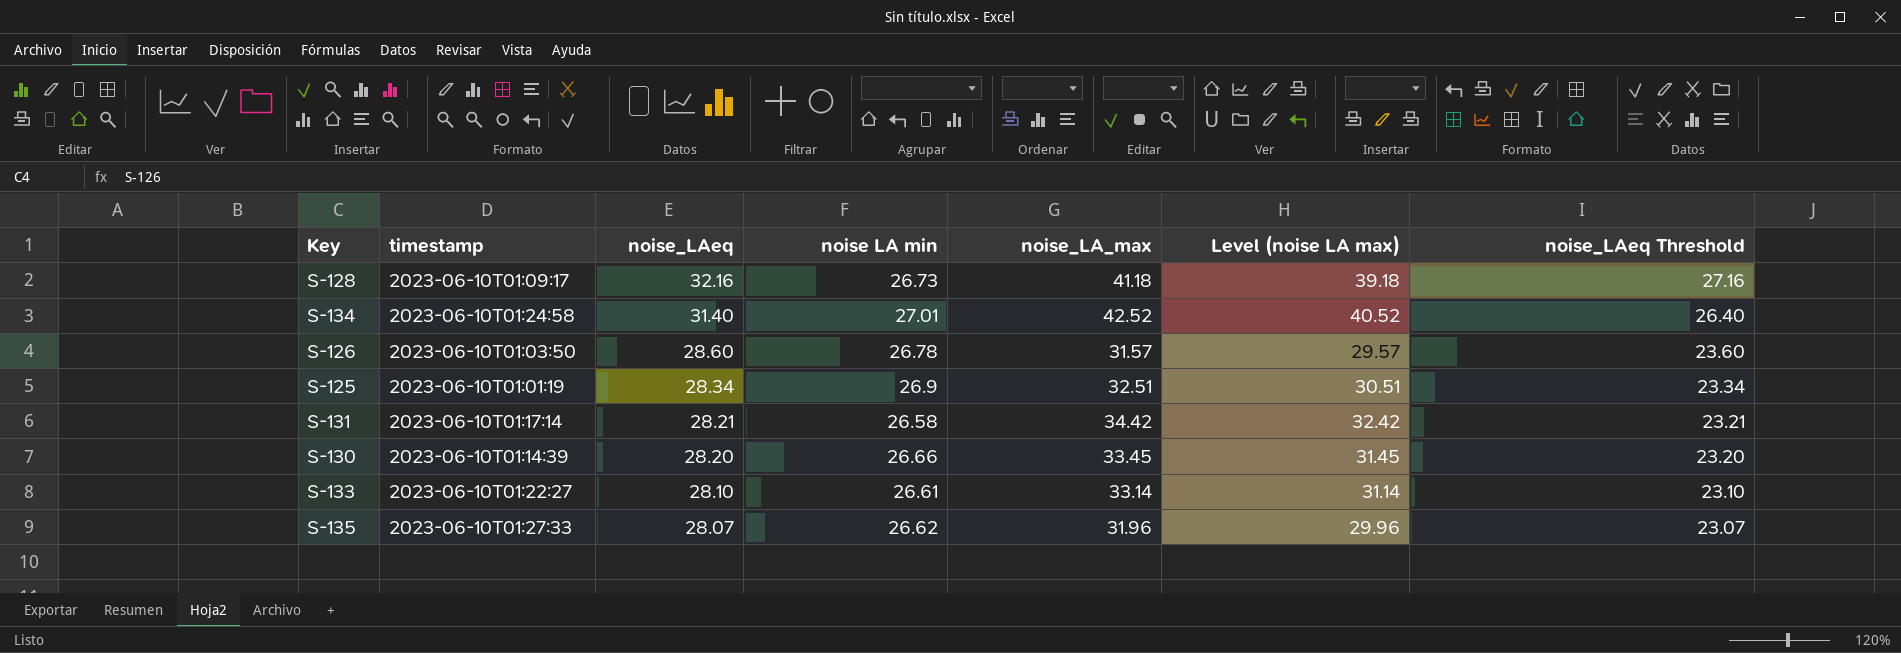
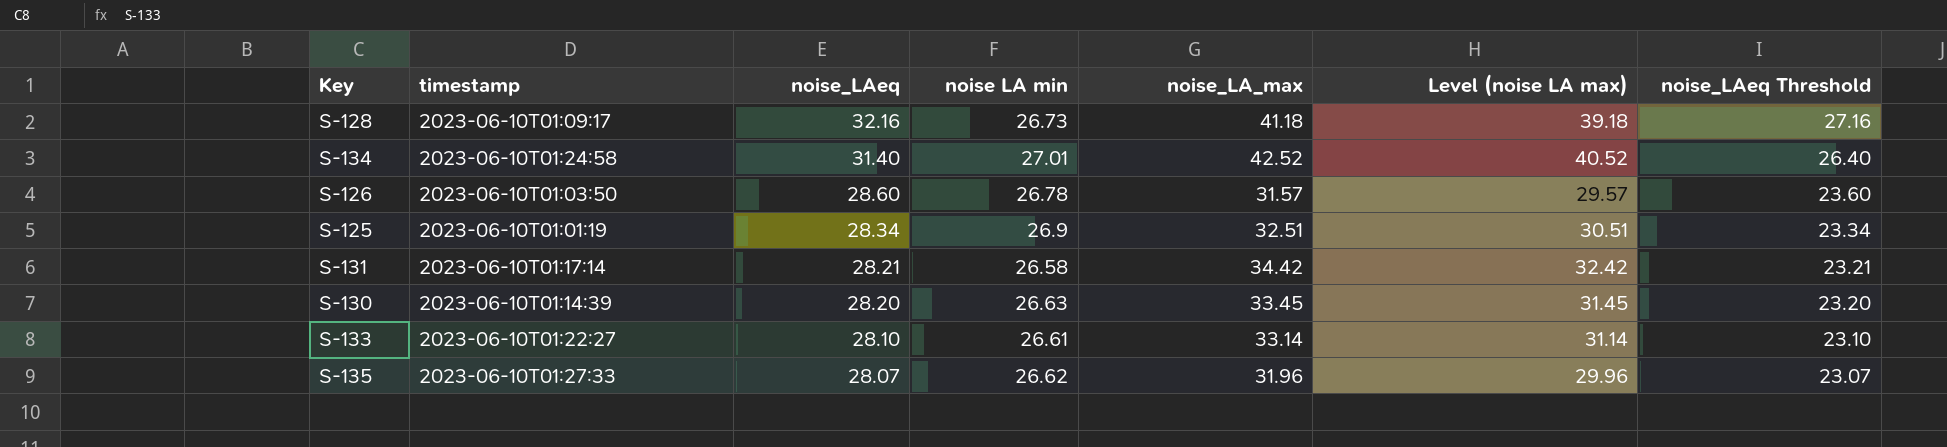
S-130 | noise LA min: 26.66 -> 26.63

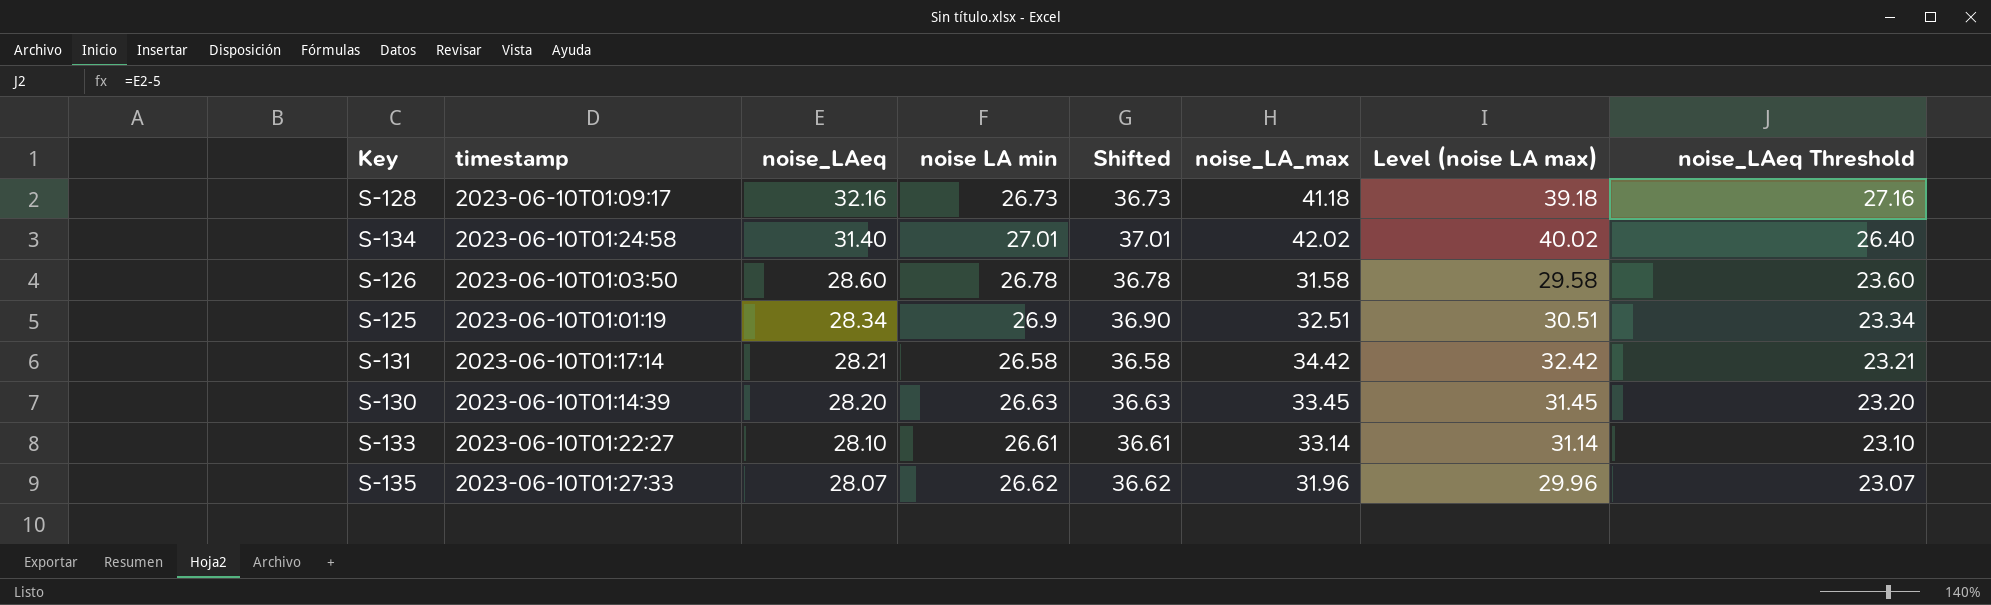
column Shifted | formula: none -> [noise LA min] + 10
S-134 | noise_LA_max: 42.52 -> 42.02
S-134 | Level (noise LA max): 40.52 -> 40.02
S-126 | noise_LA_max: 31.57 -> 31.58
S-126 | Level (noise LA max): 29.57 -> 29.58

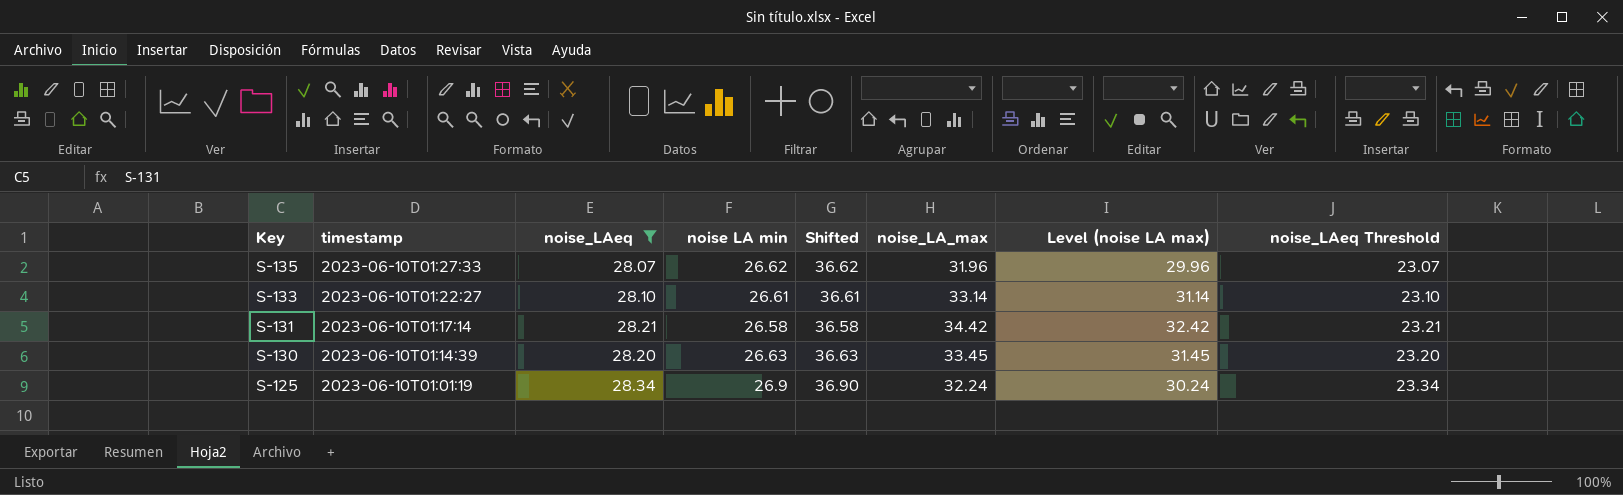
filter: none -> noise_LAeq <= 28.34
row order: noise_LAeq descending -> Key descending
S-125 | noise_LA_max: 32.51 -> 32.24
S-125 | Level (noise LA max): 30.51 -> 30.24

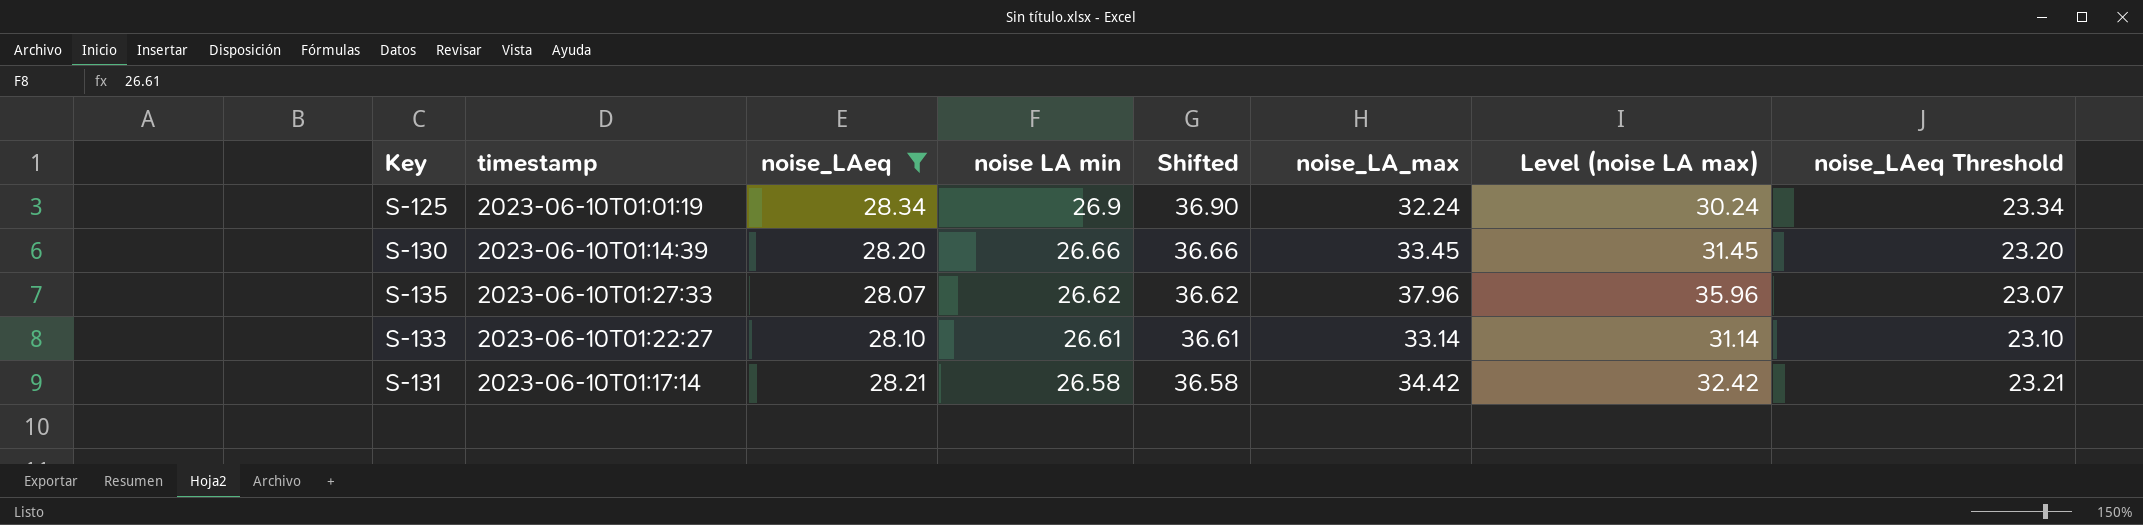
row order: Key descending -> noise LA min descending
S-130 | noise LA min: 26.63 -> 26.66
S-130 | Shifted: 36.63 -> 36.66
S-135 | noise_LA_max: 31.96 -> 37.96
S-135 | Level (noise LA max): 29.96 -> 35.96

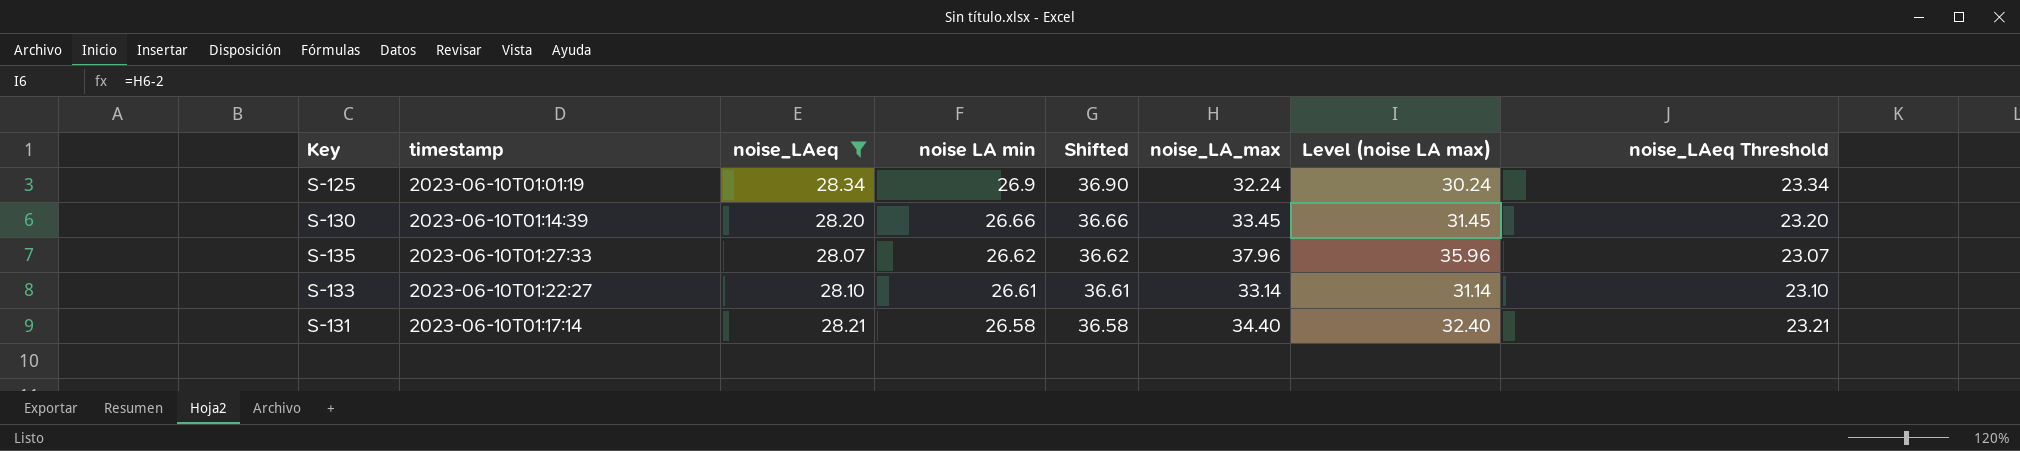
S-131 | noise_LA_max: 34.42 -> 34.40
S-131 | Level (noise LA max): 32.42 -> 32.40

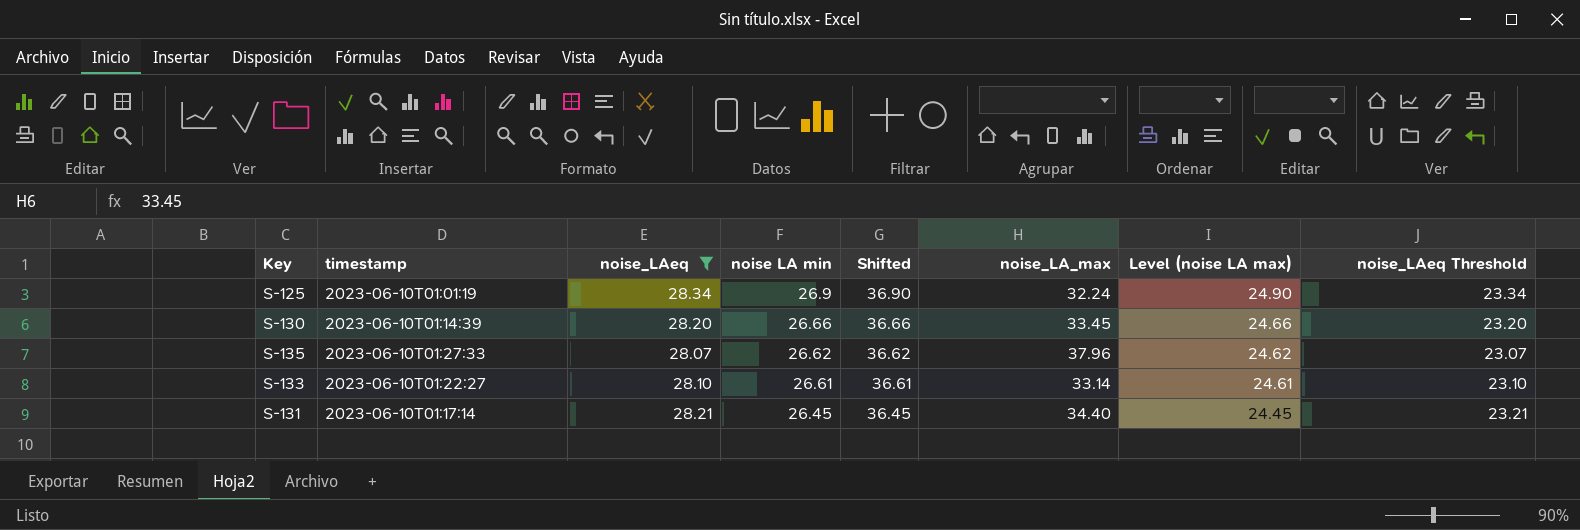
column Level (noise LA max) | formula: [noise_LA_max] - 2 -> [noise LA min] - 2
S-131 | noise LA min: 26.58 -> 26.45
S-131 | Shifted: 36.58 -> 36.45

